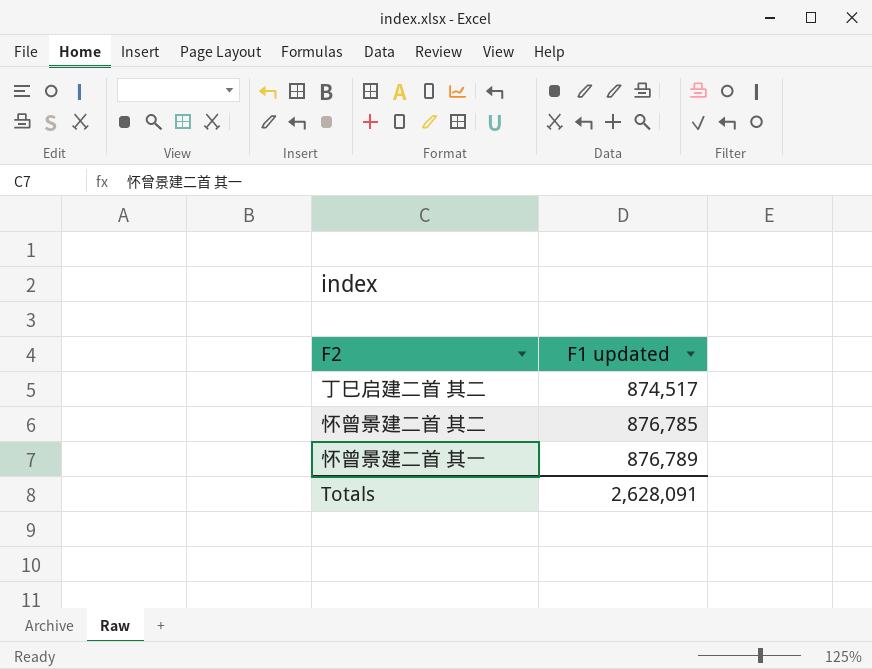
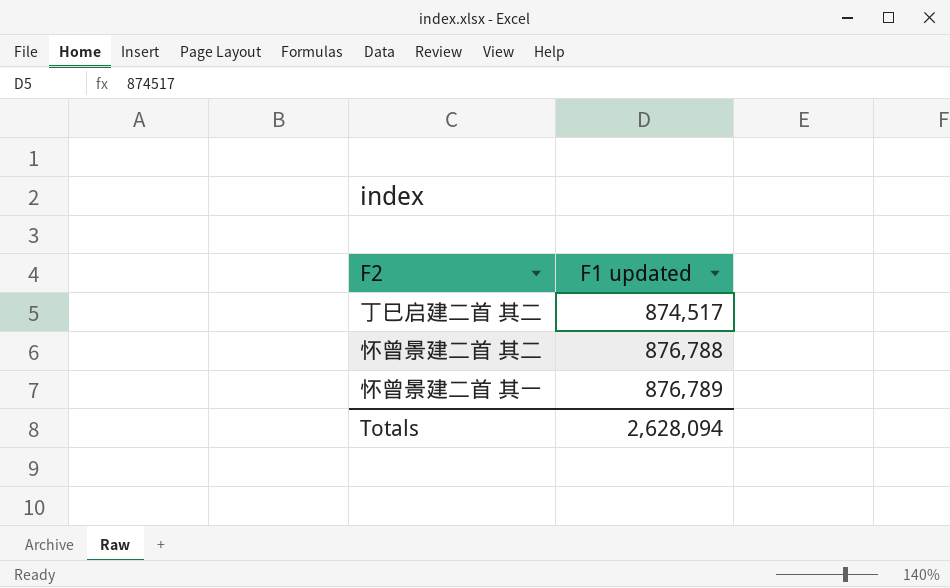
怀曾景建二首 其二 | F1 updated: 876,785 -> 876,788
Totals | F1 updated: 2,628,091 -> 2,628,094

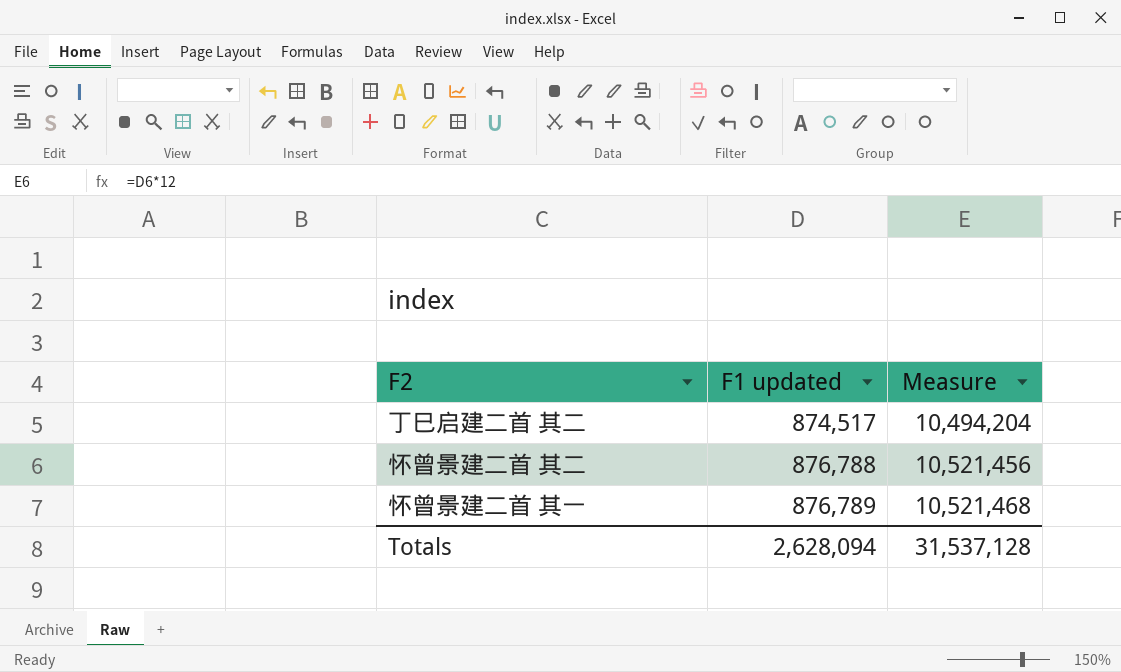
column Measure | formula: none -> [F1 updated] * 12

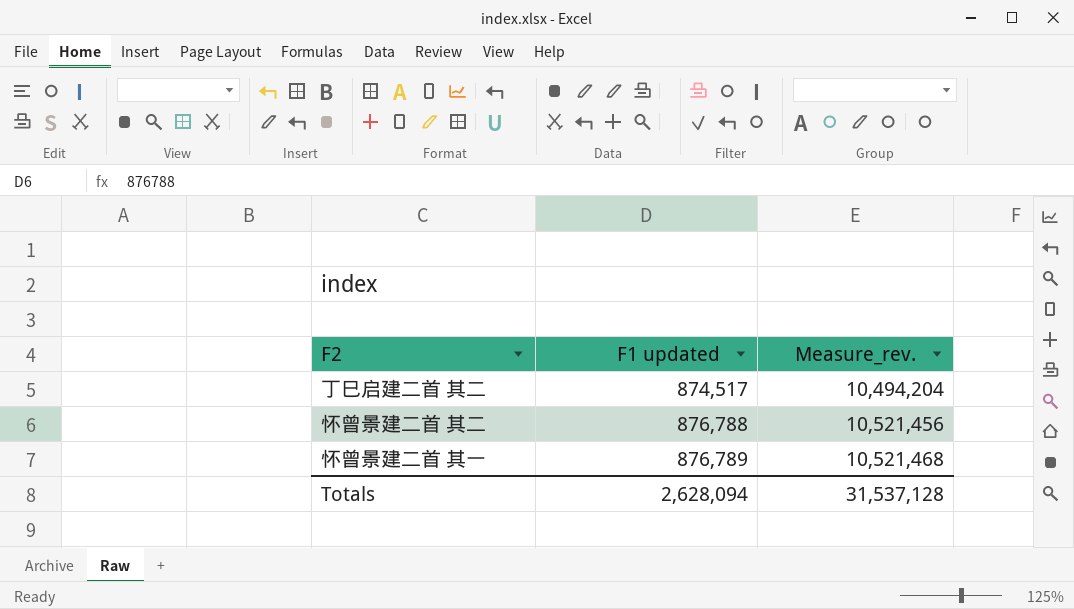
column name: Measure -> Measure_rev.

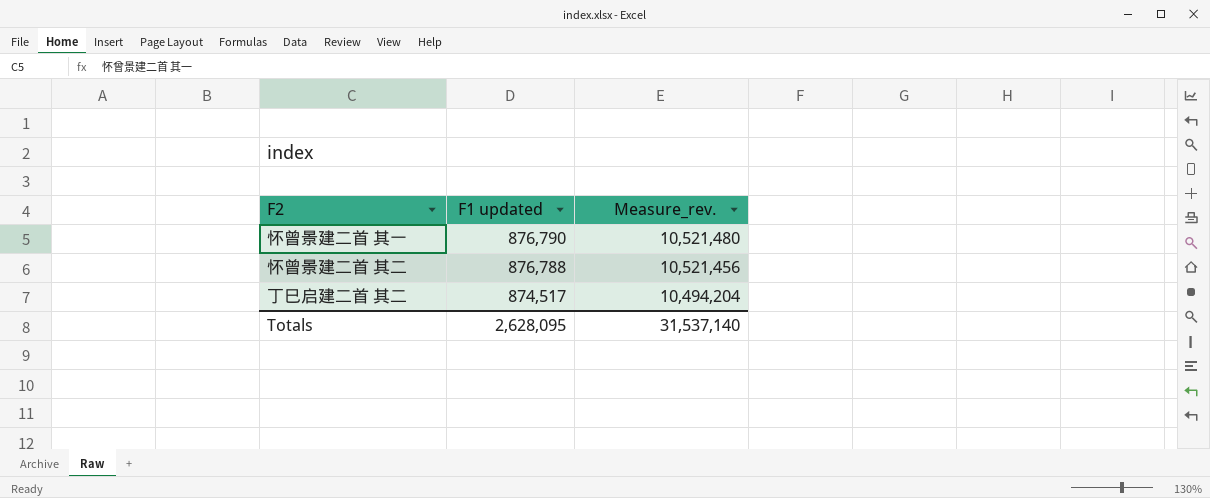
row order: F1 updated ascending -> F1 updated descending
怀曾景建二首 其一 | F1 updated: 876,789 -> 876,790
怀曾景建二首 其一 | Measure_rev.: 10,521,468 -> 10,521,480
Totals | F1 updated: 2,628,094 -> 2,628,095
Totals | Measure_rev.: 31,537,128 -> 31,537,140

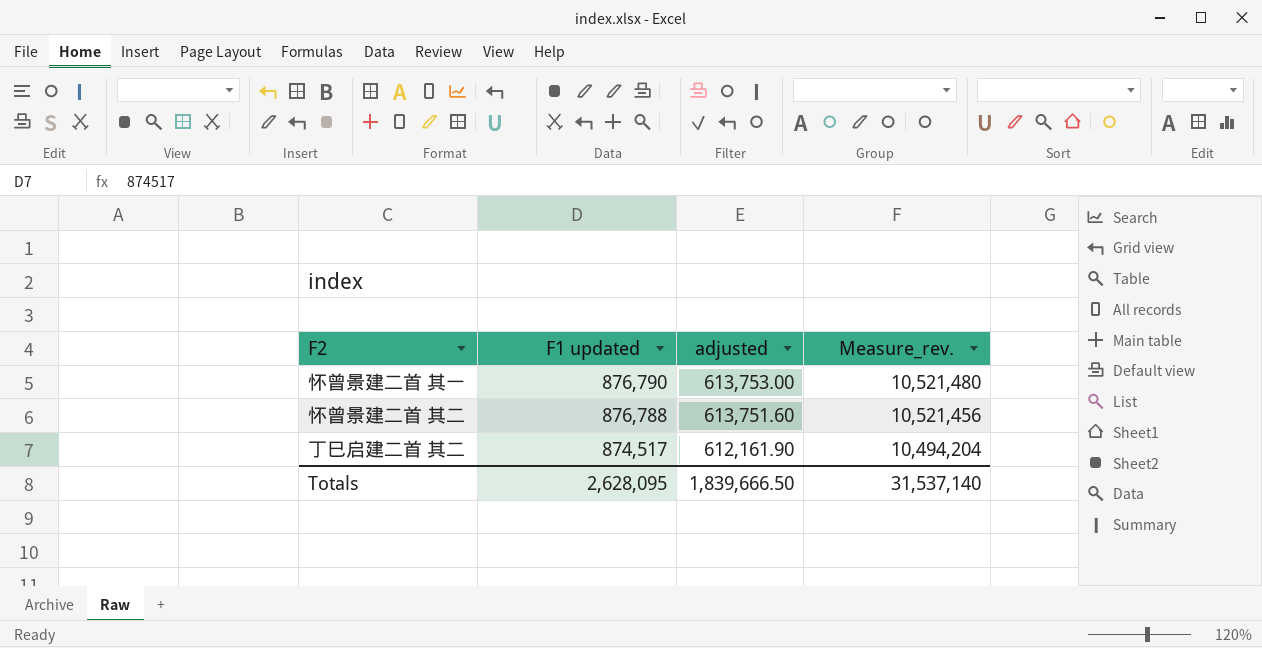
column adjusted | formula: none -> [F1 updated] * 0.7

